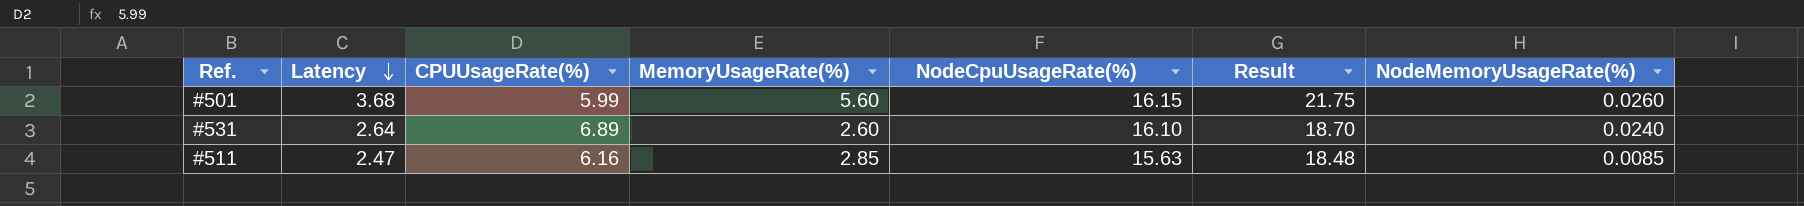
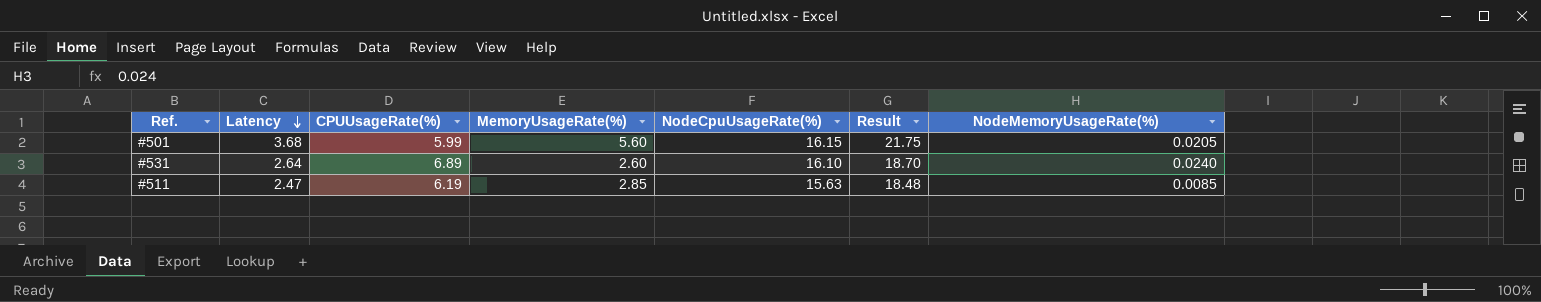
#501 | NodeMemoryUsageRate(%): 0.0260 -> 0.0205
#511 | CPUUsageRate(%): 6.16 -> 6.19

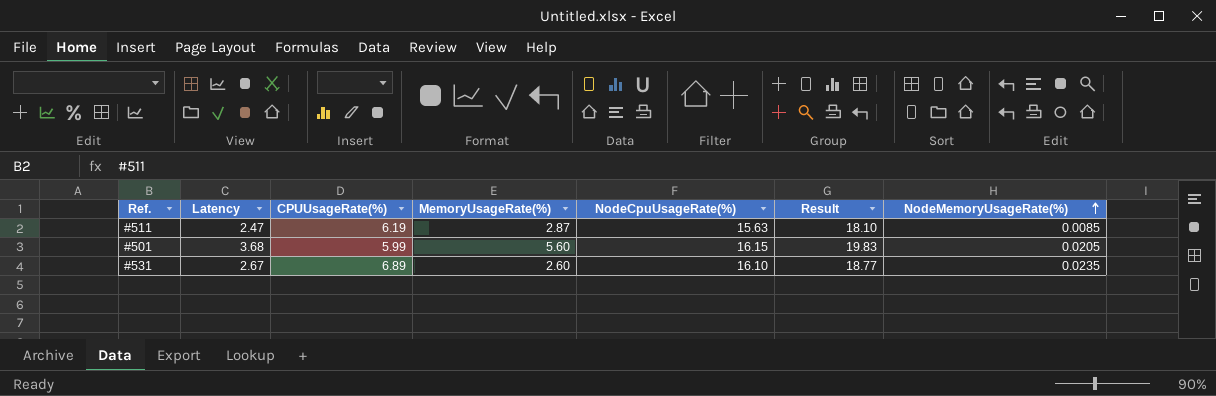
row order: Latency descending -> NodeMemoryUsageRate(%) ascending
column Result | formula: [MemoryUsageRate(%)] + [NodeCpuUsageRate(%)] -> [Latency] + [NodeCpuUsageRate(%)]
#511 | MemoryUsageRate(%): 2.85 -> 2.87
#531 | Latency: 2.64 -> 2.67
#531 | NodeMemoryUsageRate(%): 0.0240 -> 0.0235

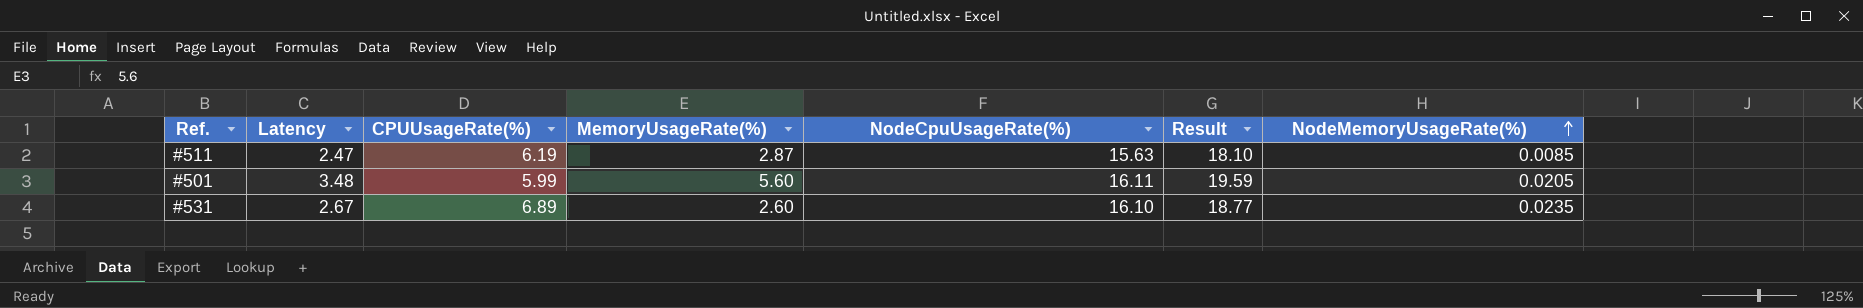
#501 | Latency: 3.68 -> 3.48
#501 | NodeCpuUsageRate(%): 16.15 -> 16.11
#501 | Result: 19.83 -> 19.59

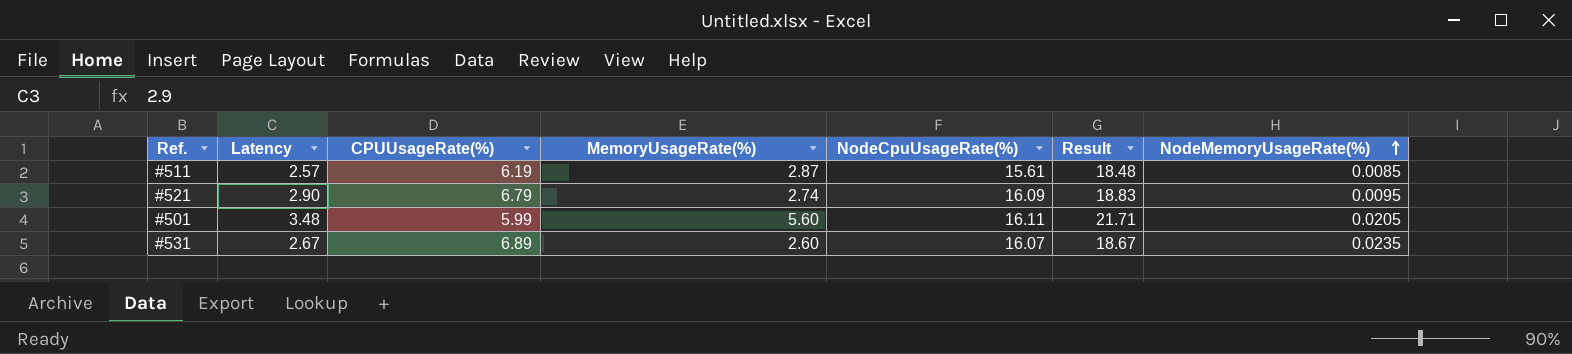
column Result | formula: [Latency] + [NodeCpuUsageRate(%)] -> [MemoryUsageRate(%)] + [NodeCpuUsageRate(%)]
#511 | Latency: 2.47 -> 2.57
#511 | NodeCpuUsageRate(%): 15.63 -> 15.61
row #521: none -> 2.90 | 6.79 | 2.74 | 16.09 | 18.83 | 0.0095
#531 | NodeCpuUsageRate(%): 16.10 -> 16.07

